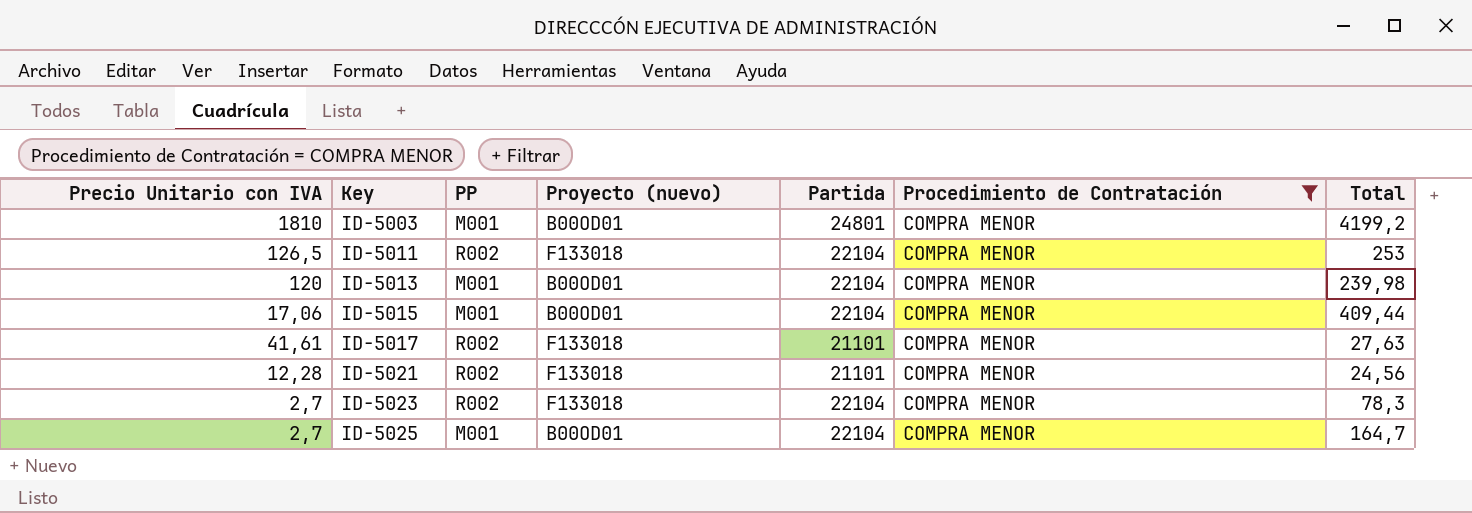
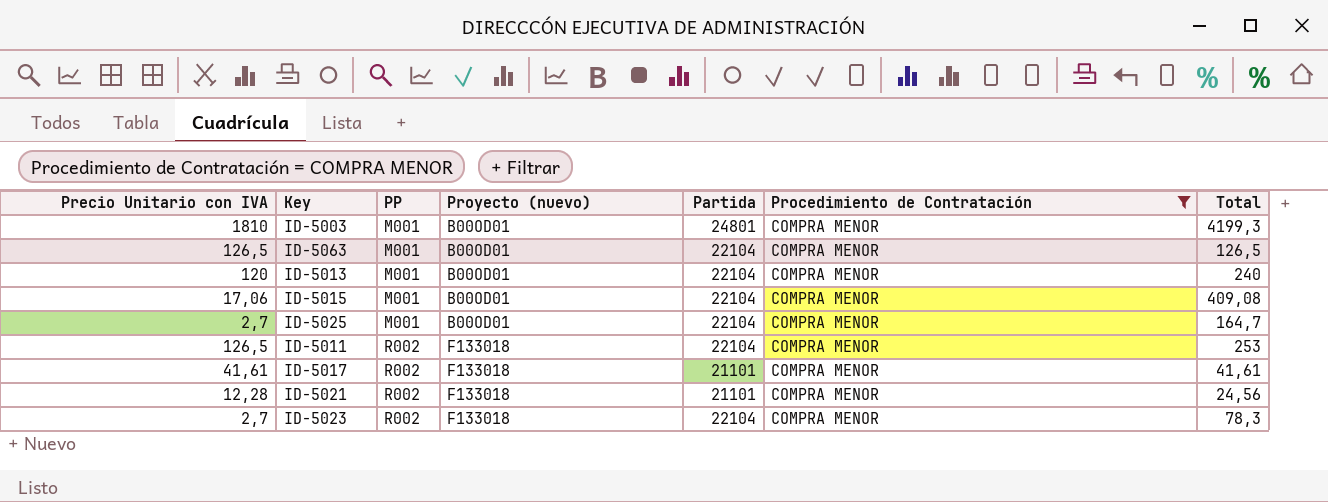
row order: Key ascending -> PP ascending
ID-5003 | Total: 4199,2 -> 4199,3
row ID-5063: none -> 126,5 | M001 | B00OD01 | 22104 | COMPRA MENOR | 126,5
ID-5013 | Total: 239,98 -> 240
ID-5015 | Total: 409,44 -> 409,08
ID-5017 | Total: 27,63 -> 41,61

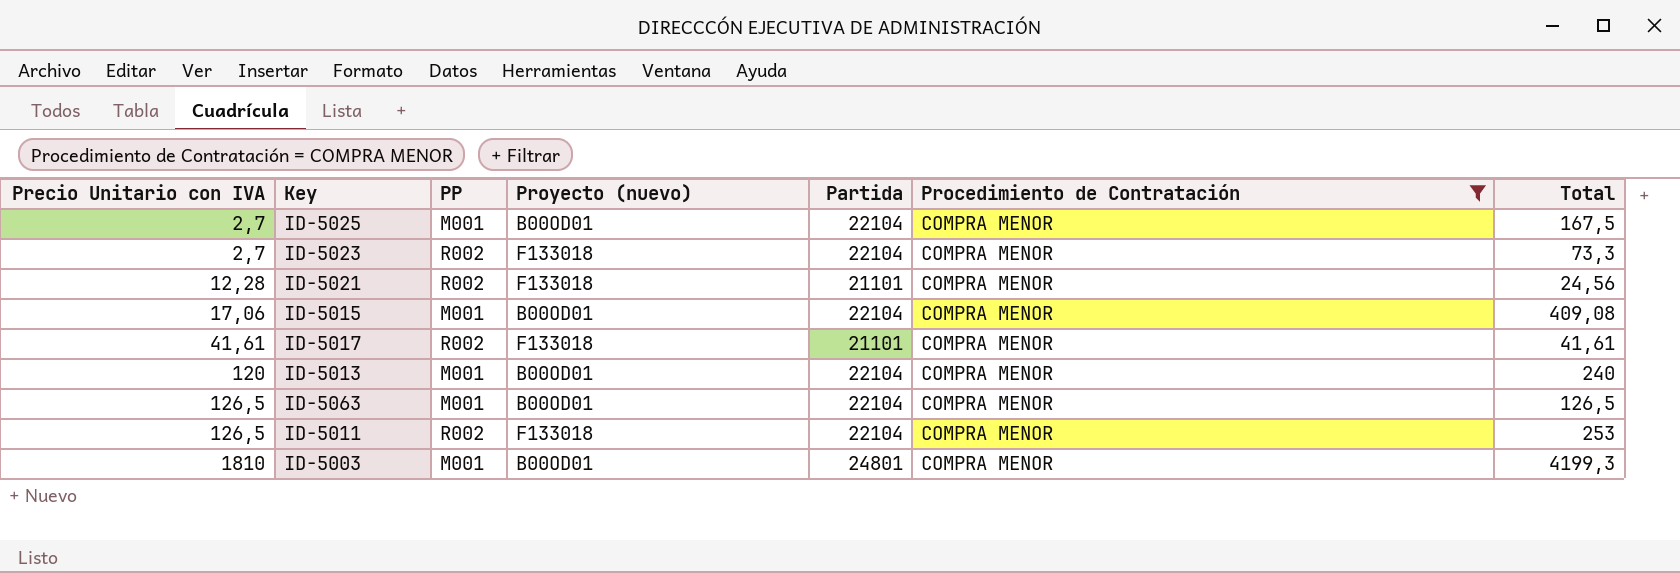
row order: PP ascending -> Precio Unitario con IVA ascending
ID-5025 | Total: 164,7 -> 167,5
ID-5023 | Total: 78,3 -> 73,3

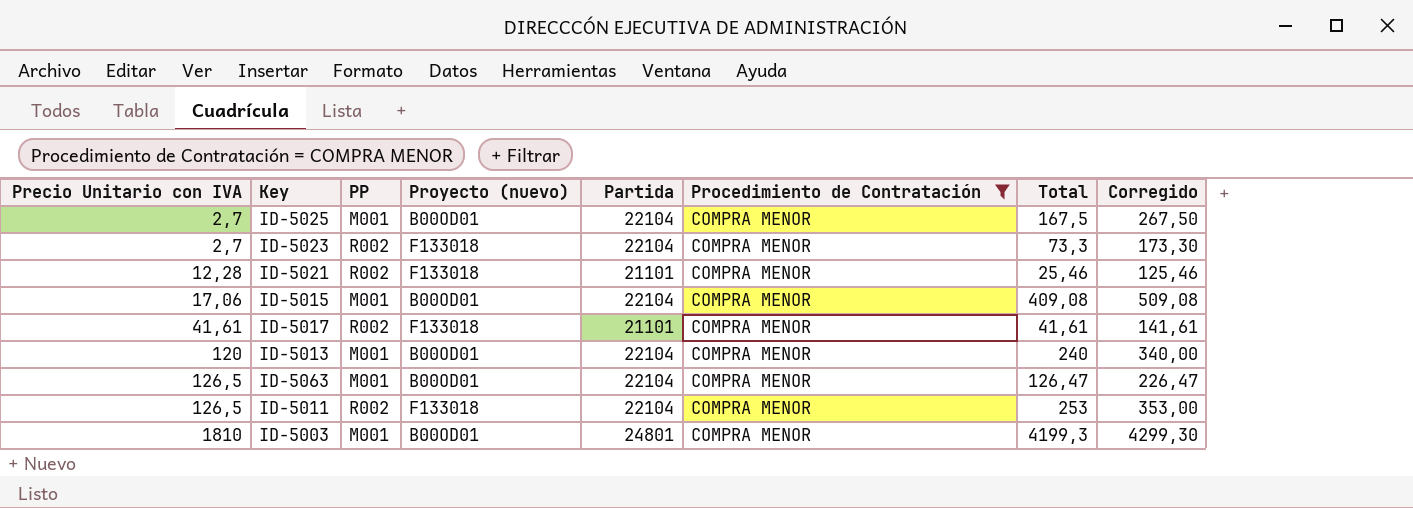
column Corregido | formula: none -> [Total] + 100
ID-5021 | Total: 24,56 -> 25,46
ID-5063 | Total: 126,5 -> 126,47

